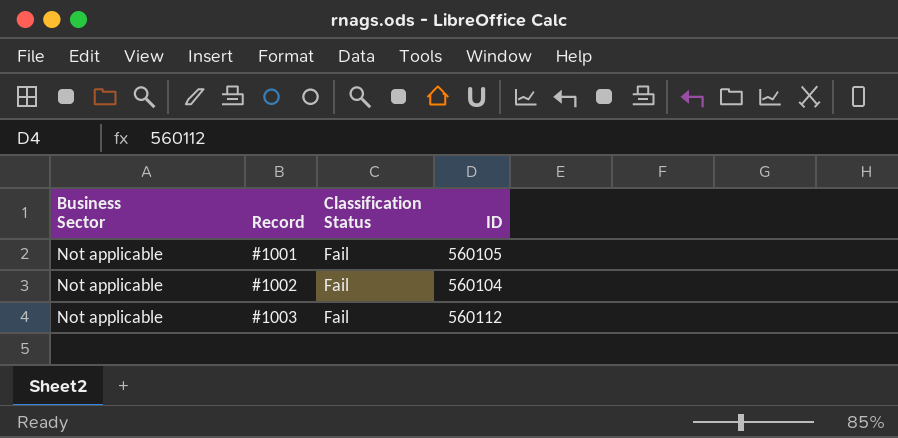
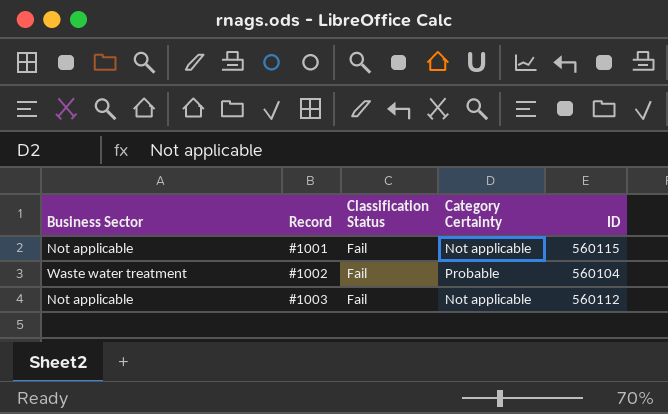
column Category Certainty | position: none -> 4
#1001 | ID: 560105 -> 560115
#1002 | Business Sector: Not applicable -> Waste water treatment

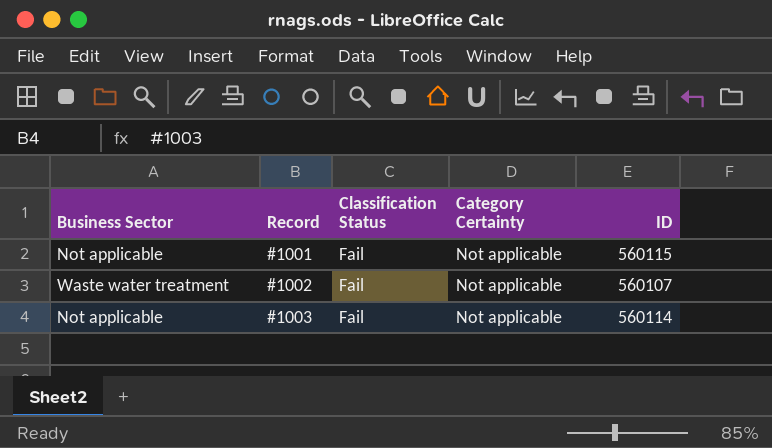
#1002 | Category Certainty: Probable -> Not applicable
#1002 | ID: 560104 -> 560107
#1003 | ID: 560112 -> 560114

